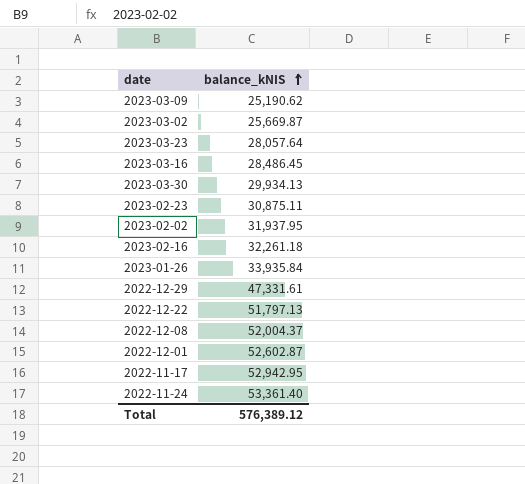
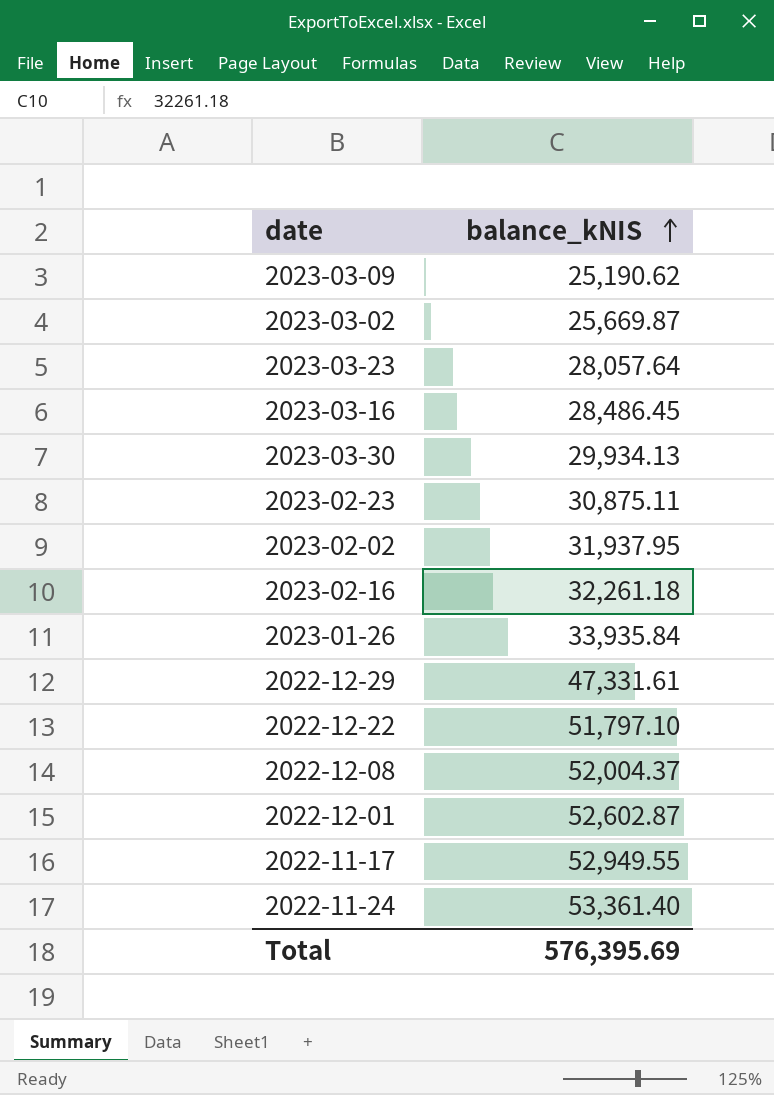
2022-12-22 | balance_kNIS: 51,797.13 -> 51,797.10
2022-11-17 | balance_kNIS: 52,942.95 -> 52,949.55
Total | balance_kNIS: 576,389.12 -> 576,395.69

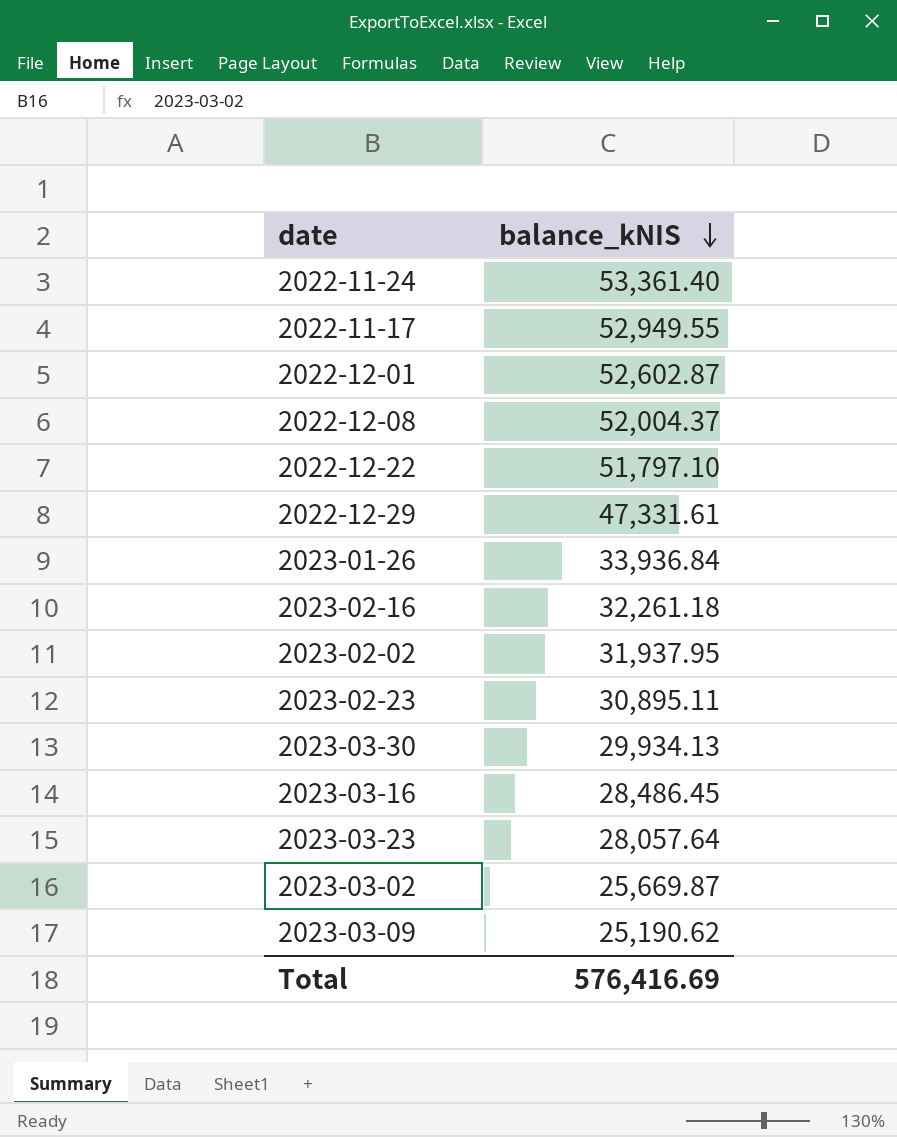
row order: balance_kNIS ascending -> balance_kNIS descending
2023-01-26 | balance_kNIS: 33,935.84 -> 33,936.84
2023-02-23 | balance_kNIS: 30,875.11 -> 30,895.11
Total | balance_kNIS: 576,395.69 -> 576,416.69

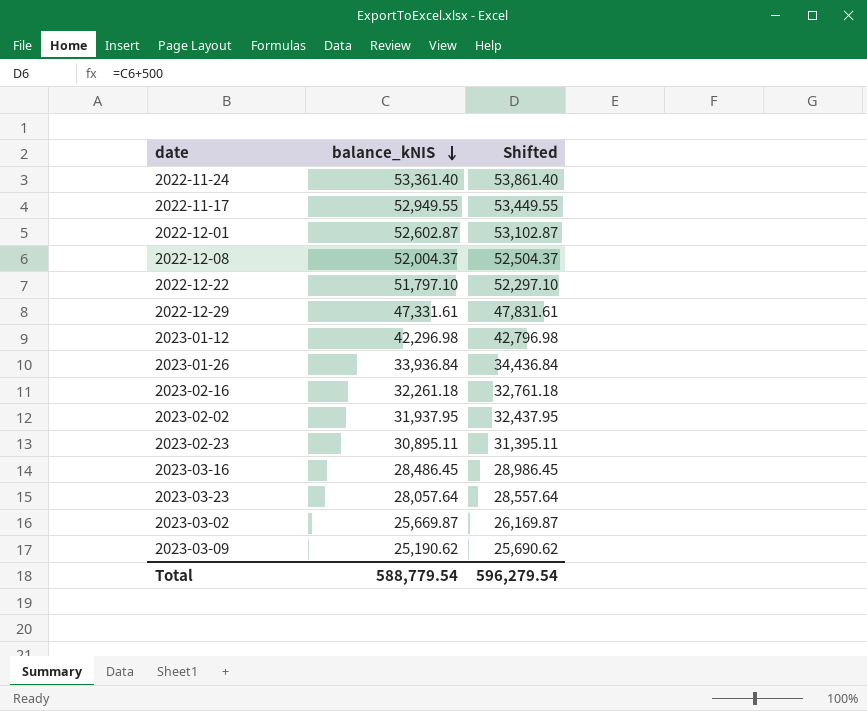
column Shifted | formula: none -> [balance_kNIS] + 500
row 2023-03-30: 29,934.13 -> none
row 2023-01-12: none -> 42,296.98 | 42,796.98
Total | balance_kNIS: 576,416.69 -> 588,779.54

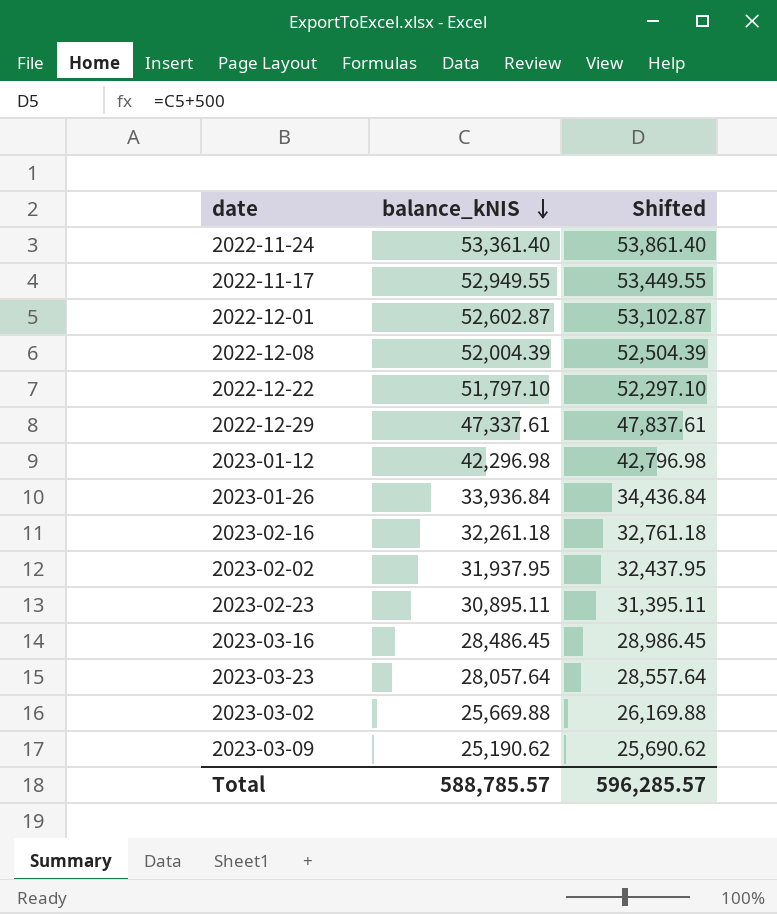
2022-12-08 | balance_kNIS: 52,004.37 -> 52,004.39
2022-12-08 | Shifted: 52,504.37 -> 52,504.39
2022-12-29 | balance_kNIS: 47,331.61 -> 47,337.61
2022-12-29 | Shifted: 47,831.61 -> 47,837.61
2023-03-02 | balance_kNIS: 25,669.87 -> 25,669.88
2023-03-02 | Shifted: 26,169.87 -> 26,169.88
Total | balance_kNIS: 588,779.54 -> 588,785.57
Total | Shifted: 596,279.54 -> 596,285.57

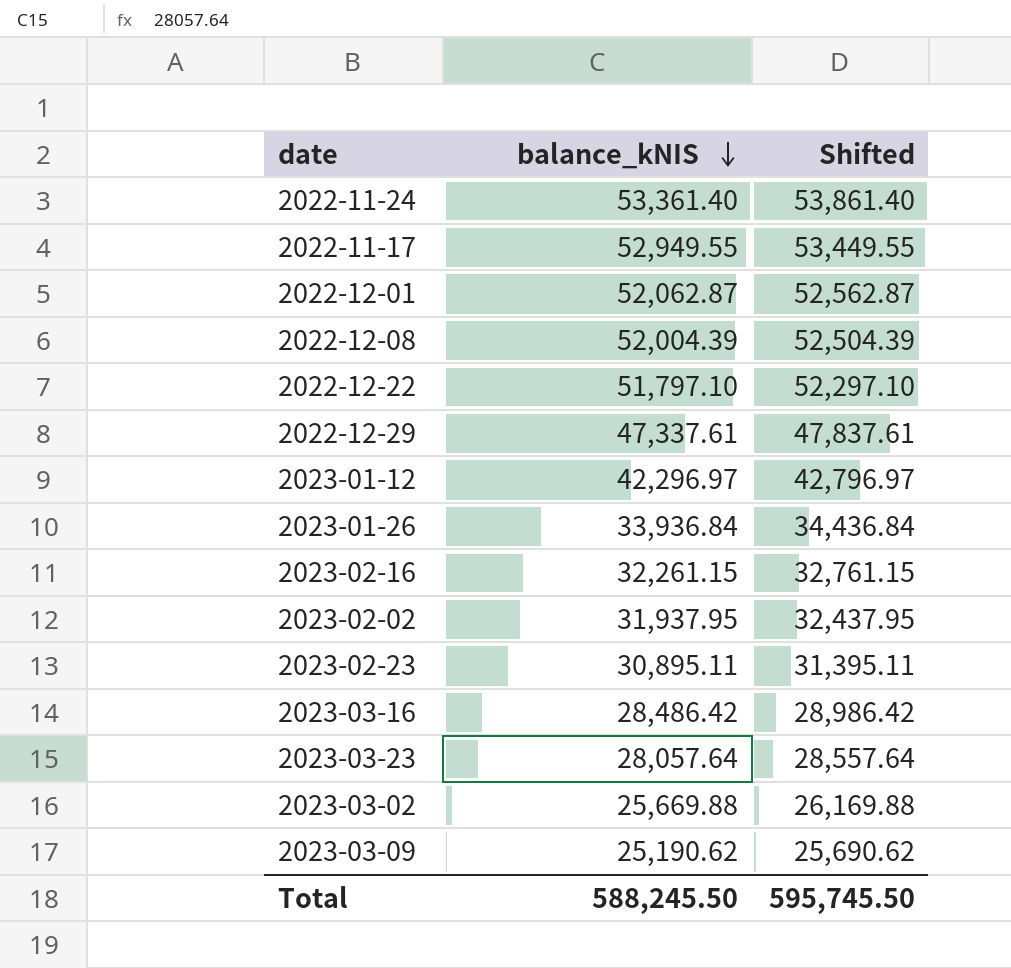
2022-12-01 | balance_kNIS: 52,602.87 -> 52,062.87
2022-12-01 | Shifted: 53,102.87 -> 52,562.87
2023-01-12 | balance_kNIS: 42,296.98 -> 42,296.97
2023-01-12 | Shifted: 42,796.98 -> 42,796.97
2023-02-16 | balance_kNIS: 32,261.18 -> 32,261.15
2023-02-16 | Shifted: 32,761.18 -> 32,761.15
2023-03-16 | balance_kNIS: 28,486.45 -> 28,486.42
2023-03-16 | Shifted: 28,986.45 -> 28,986.42
Total | balance_kNIS: 588,785.57 -> 588,245.50
Total | Shifted: 596,285.57 -> 595,745.50

